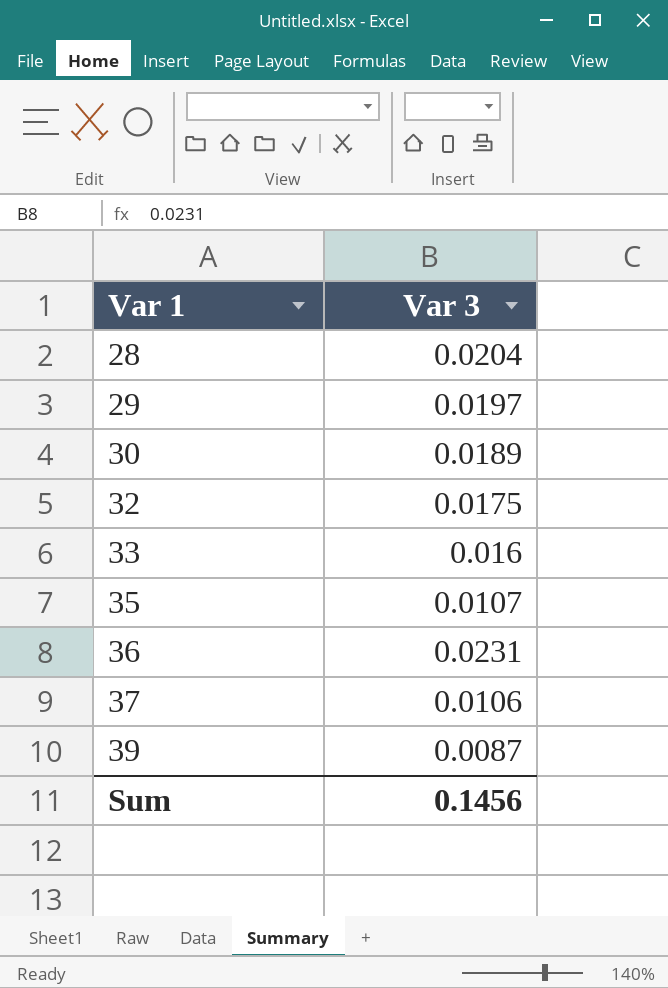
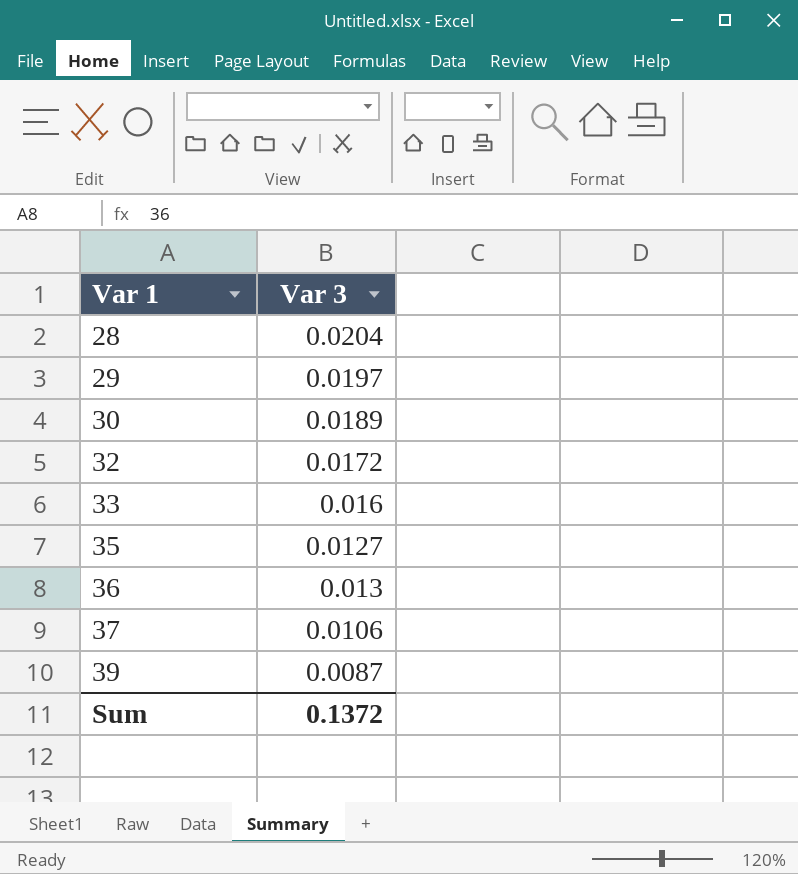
32 | Var 3: 0.0175 -> 0.0172
35 | Var 3: 0.0107 -> 0.0127
36 | Var 3: 0.0231 -> 0.013
Sum | Var 3: 0.1456 -> 0.1372

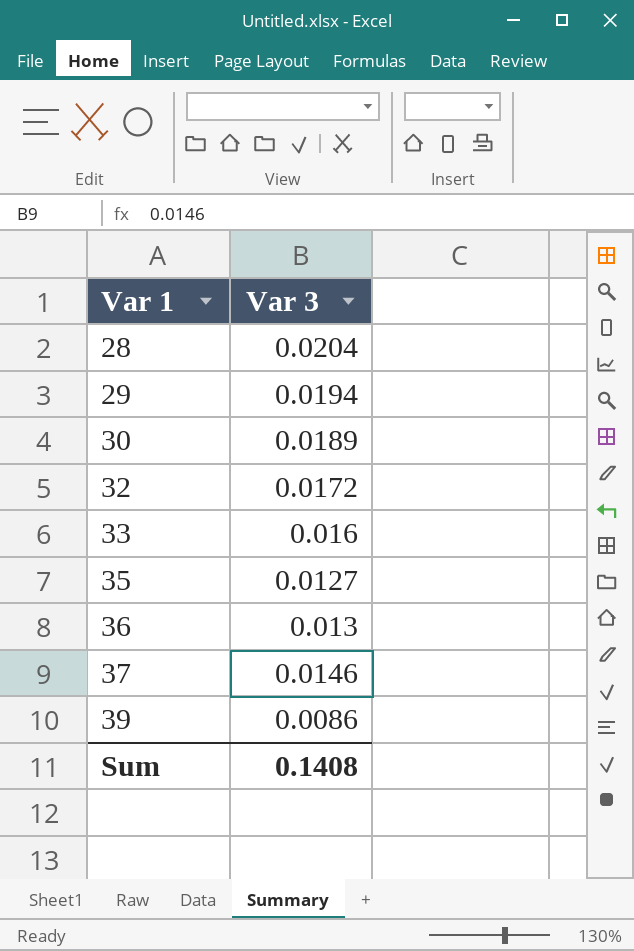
29 | Var 3: 0.0197 -> 0.0194
37 | Var 3: 0.0106 -> 0.0146
39 | Var 3: 0.0087 -> 0.0086
Sum | Var 3: 0.1372 -> 0.1408

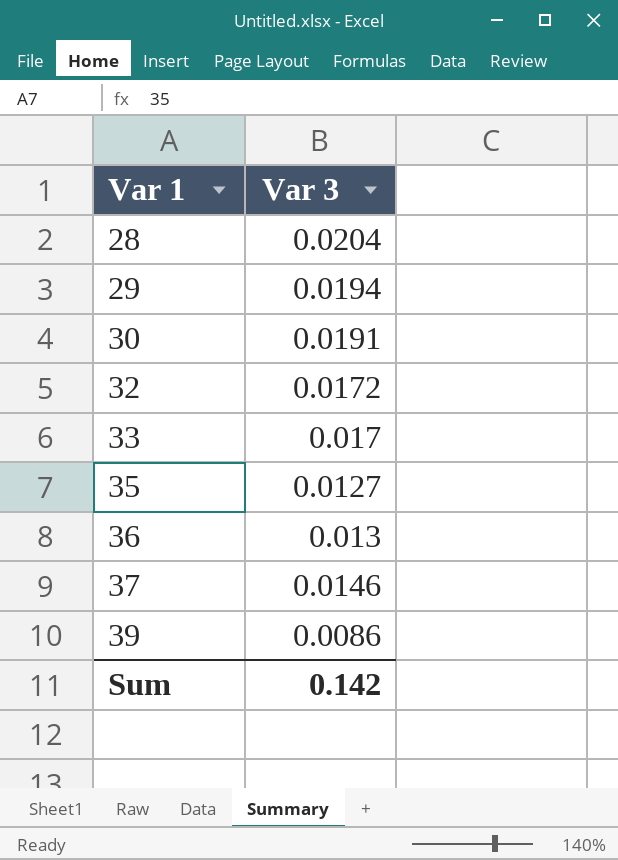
30 | Var 3: 0.0189 -> 0.0191
33 | Var 3: 0.016 -> 0.017
Sum | Var 3: 0.1408 -> 0.142

